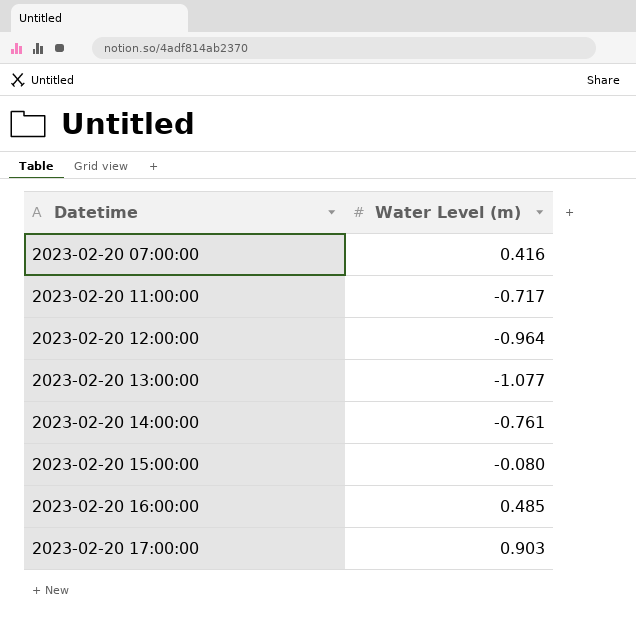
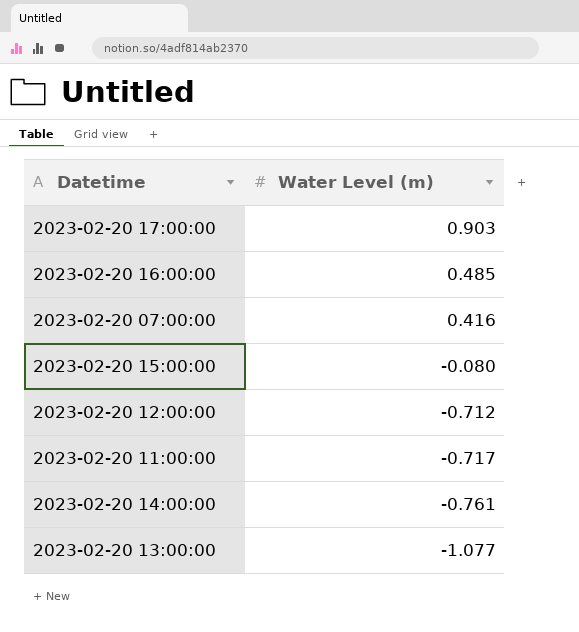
row order: Datetime ascending -> Water Level (m) descending
2023-02-20 12:00:00 | Water Level (m): -0.964 -> -0.712

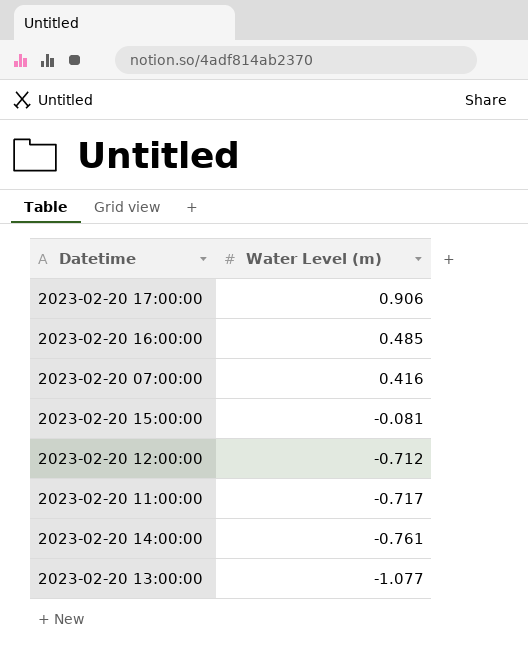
2023-02-20 17:00:00 | Water Level (m): 0.903 -> 0.906
2023-02-20 15:00:00 | Water Level (m): -0.080 -> -0.081

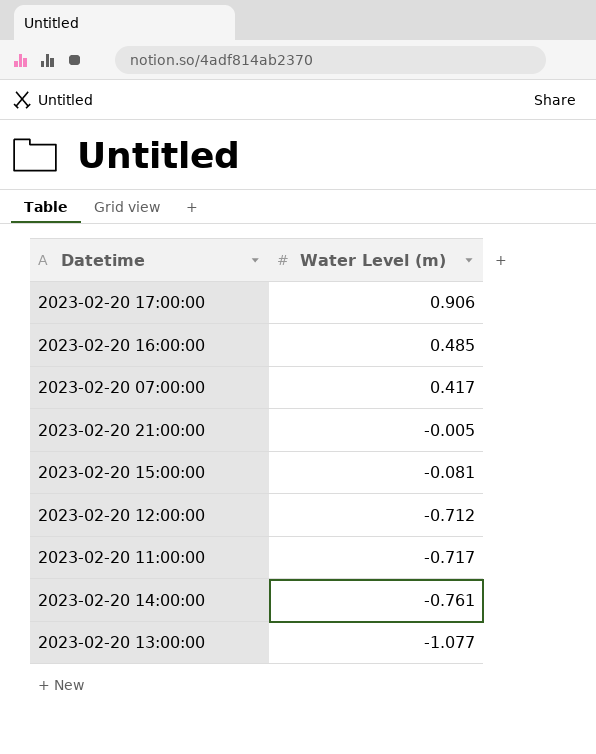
2023-02-20 07:00:00 | Water Level (m): 0.416 -> 0.417
row 2023-02-20 21:00:00: none -> -0.005

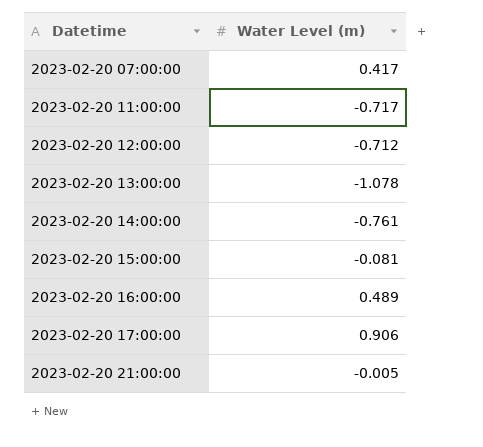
row order: Water Level (m) descending -> Datetime ascending
2023-02-20 13:00:00 | Water Level (m): -1.077 -> -1.078
2023-02-20 16:00:00 | Water Level (m): 0.485 -> 0.489

